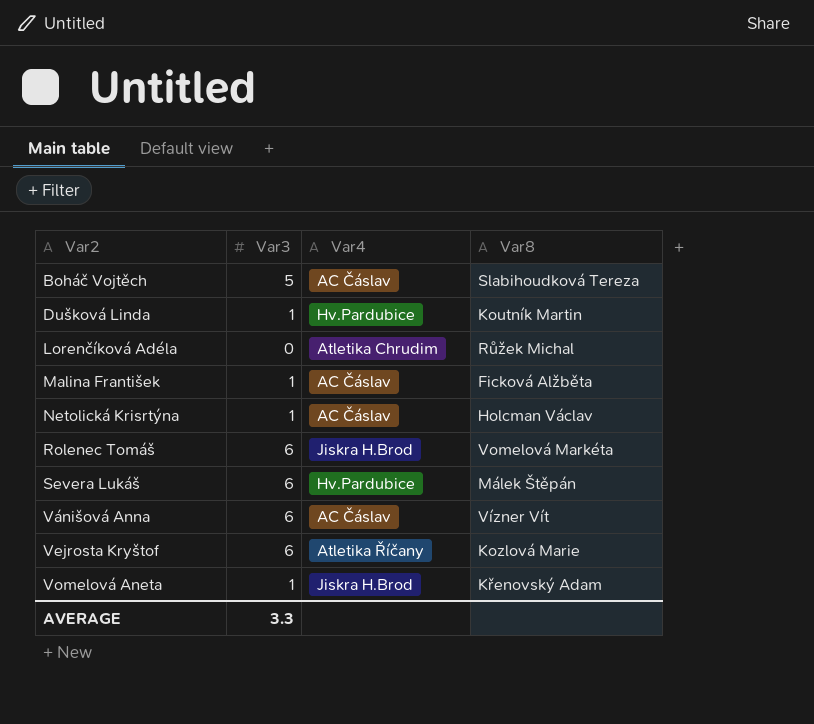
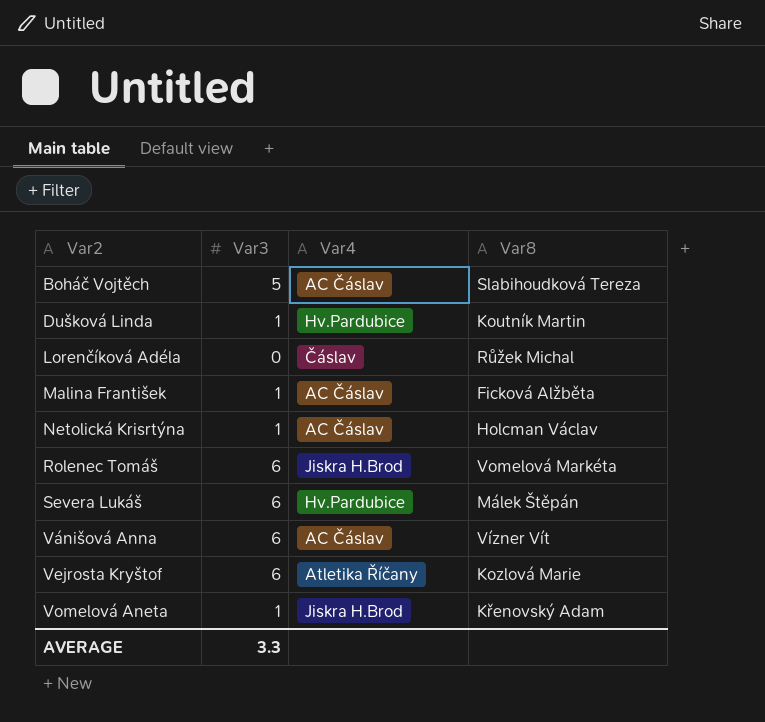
Lorenčíková Adéla | Var4: Atletika Chrudim -> Čáslav

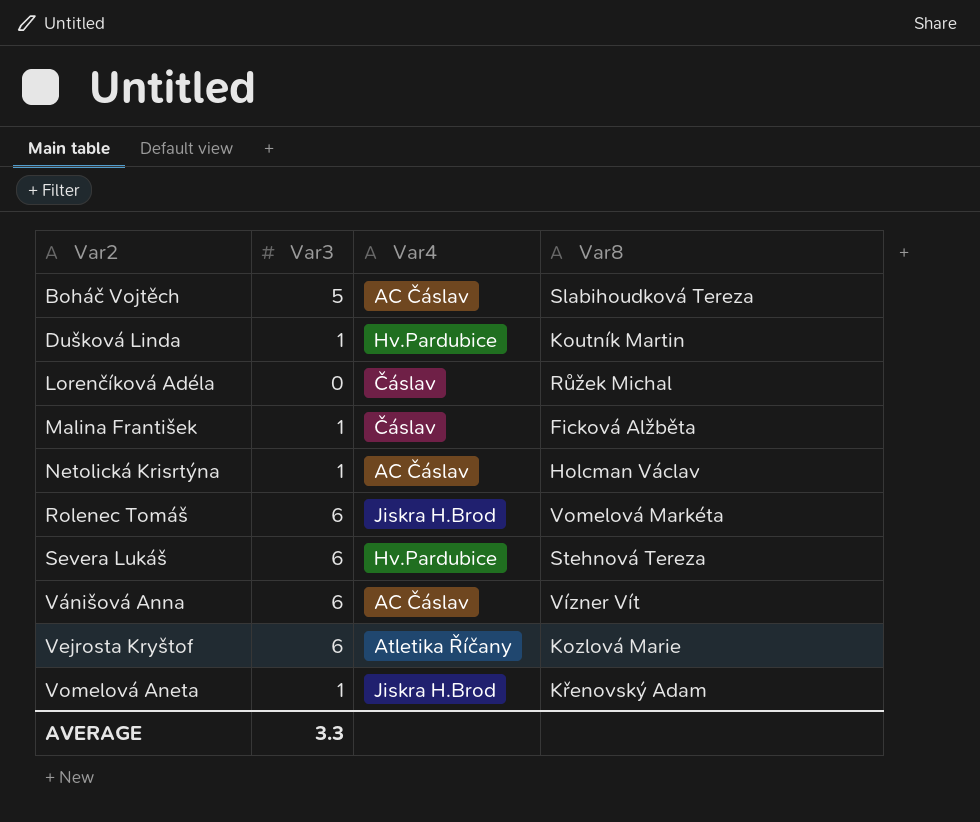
Malina František | Var4: AC Čáslav -> Čáslav
Severa Lukáš | Var8: Málek Štěpán -> Stehnová Tereza

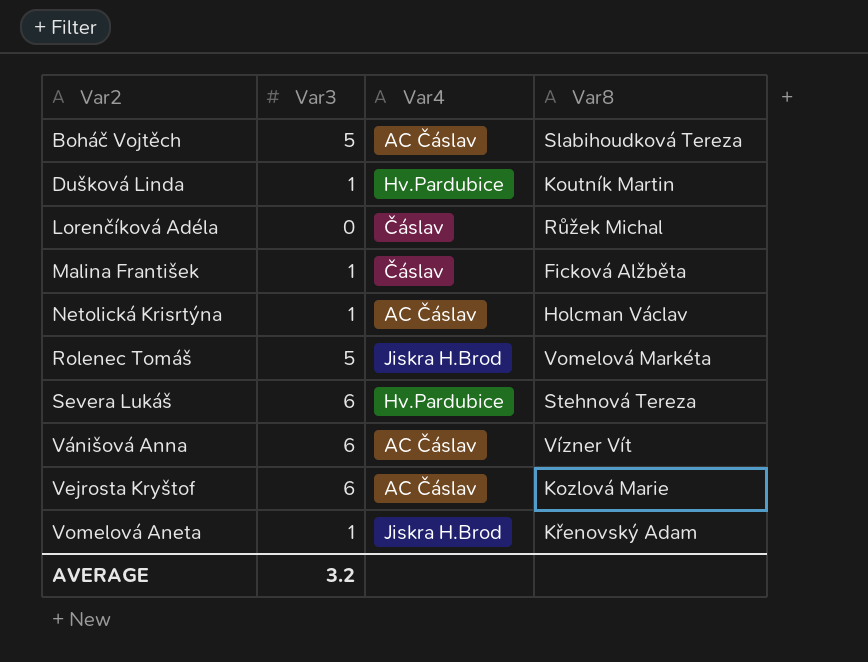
Rolenec Tomáš | Var3: 6 -> 5
Vejrosta Kryštof | Var4: Atletika Říčany -> AC Čáslav
AVERAGE | Var3: 3.3 -> 3.2

